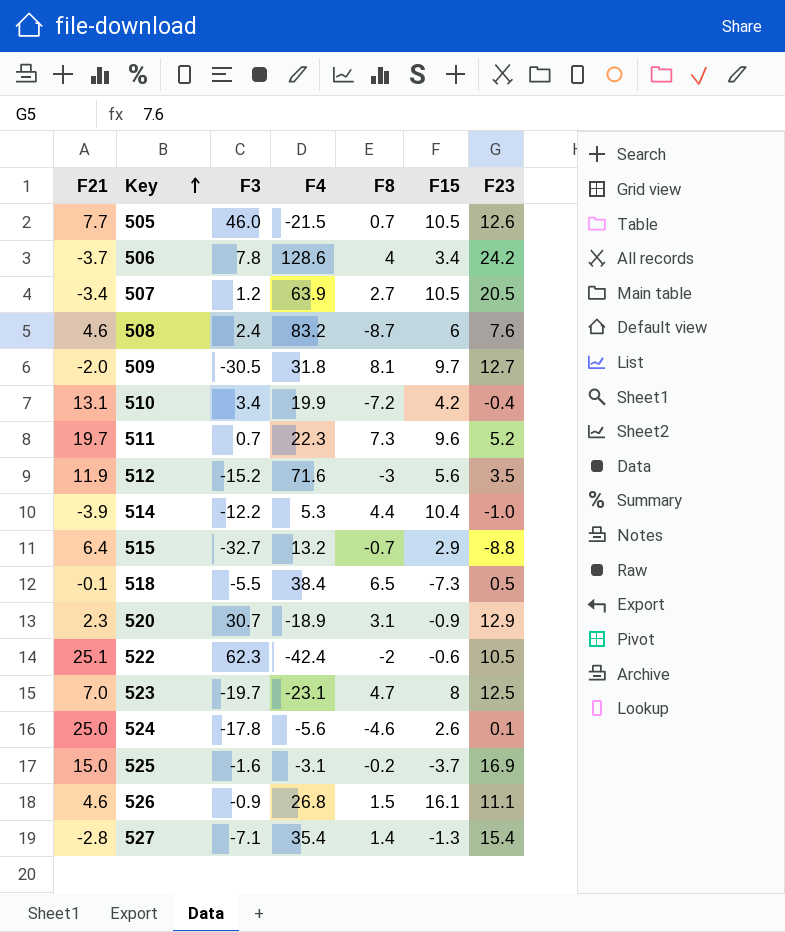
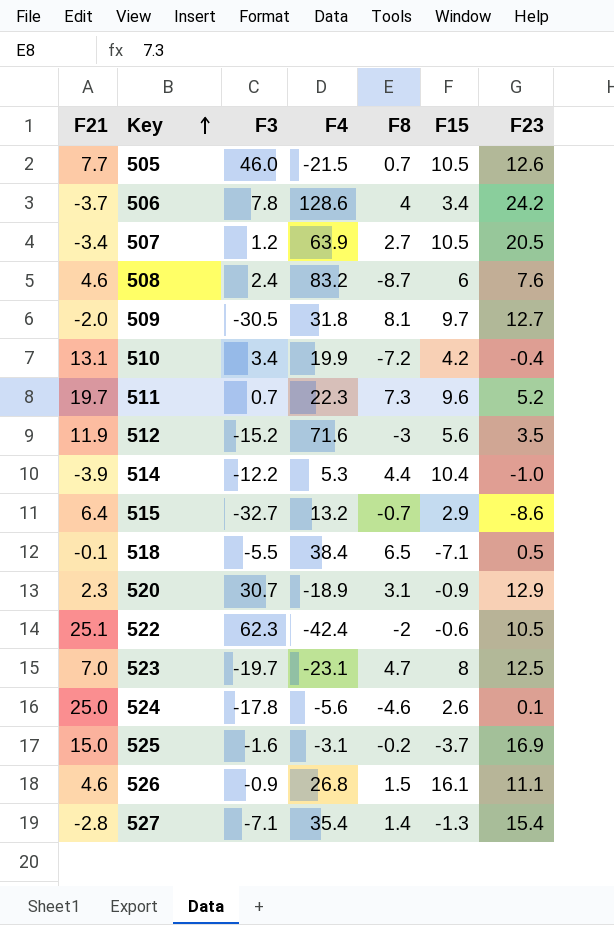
515 | F23: -8.8 -> -8.6
518 | F15: -7.3 -> -7.1

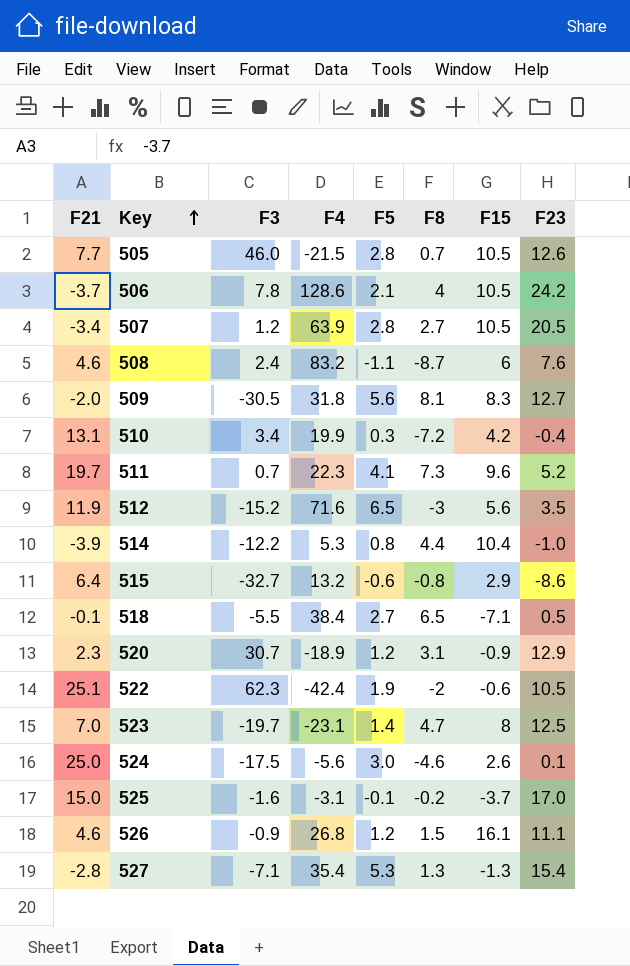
column F5 | position: none -> 5
506 | F15: 3.4 -> 10.5
509 | F15: 9.7 -> 8.3
515 | F8: -0.7 -> -0.8
524 | F3: -17.8 -> -17.5
525 | F23: 16.9 -> 17.0
527 | F8: 1.4 -> 1.3

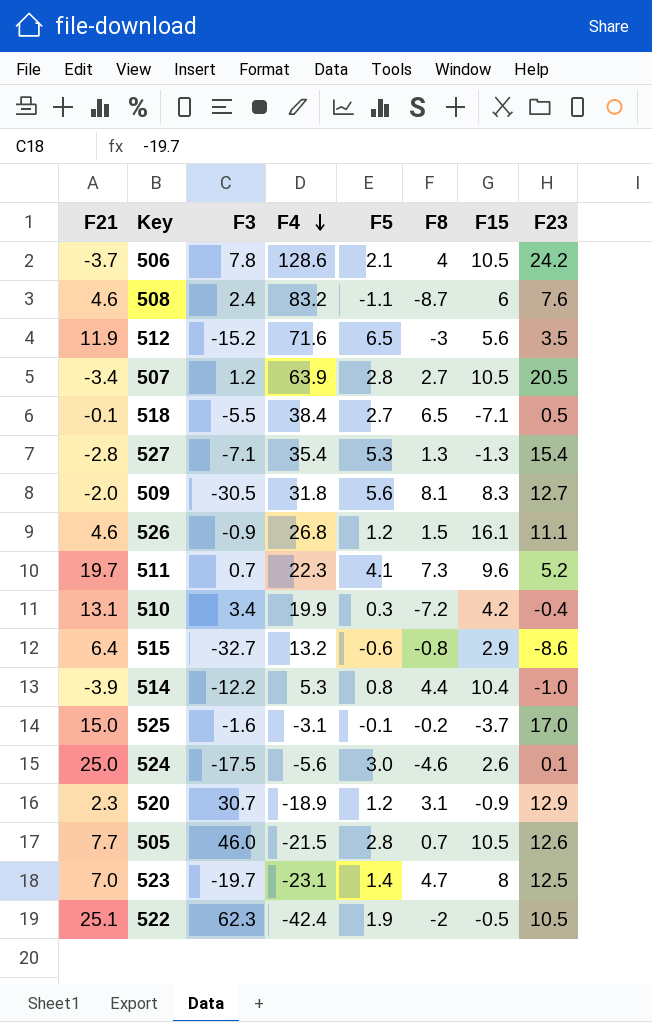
row order: Key ascending -> F4 descending
522 | F15: -0.6 -> -0.5

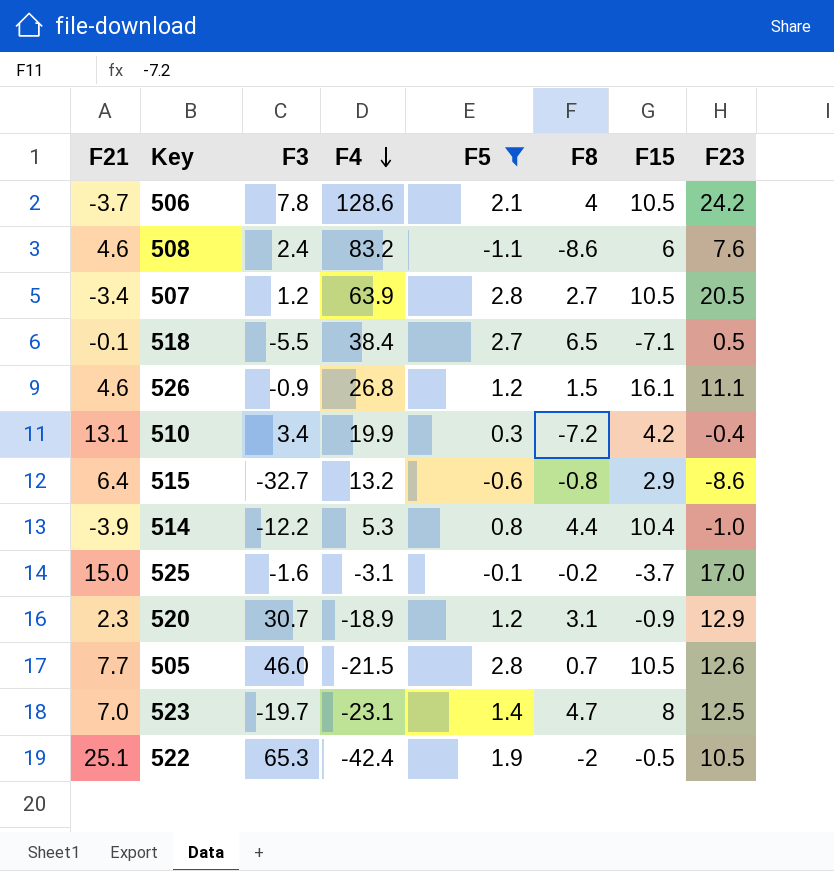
filter: none -> F5 <= 2.8
508 | F8: -8.7 -> -8.6
522 | F3: 62.3 -> 65.3

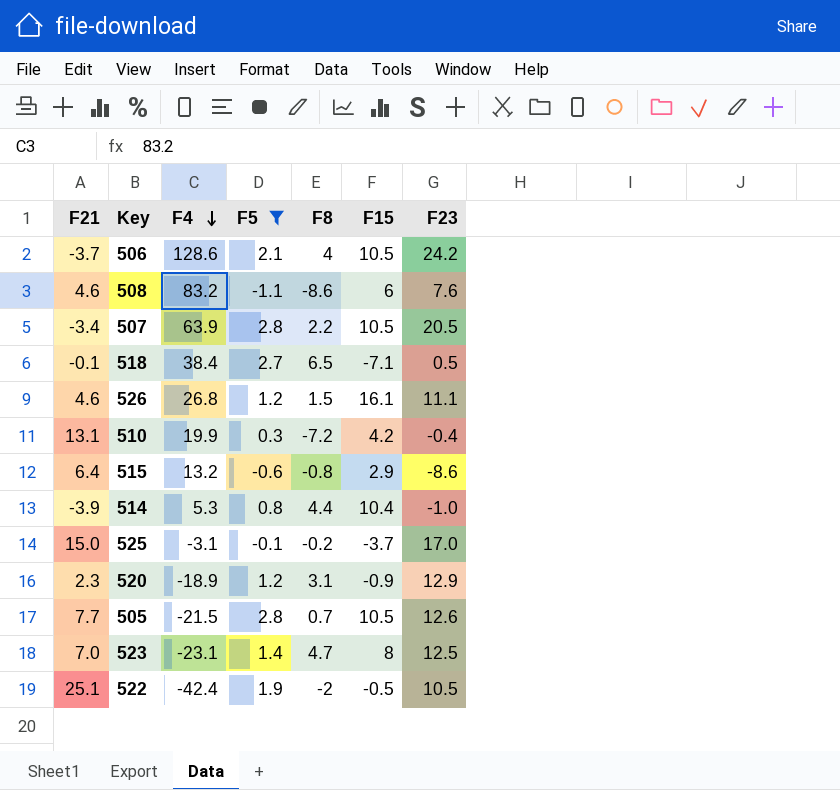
column F3 | position: 3 -> none
507 | F8: 2.7 -> 2.2

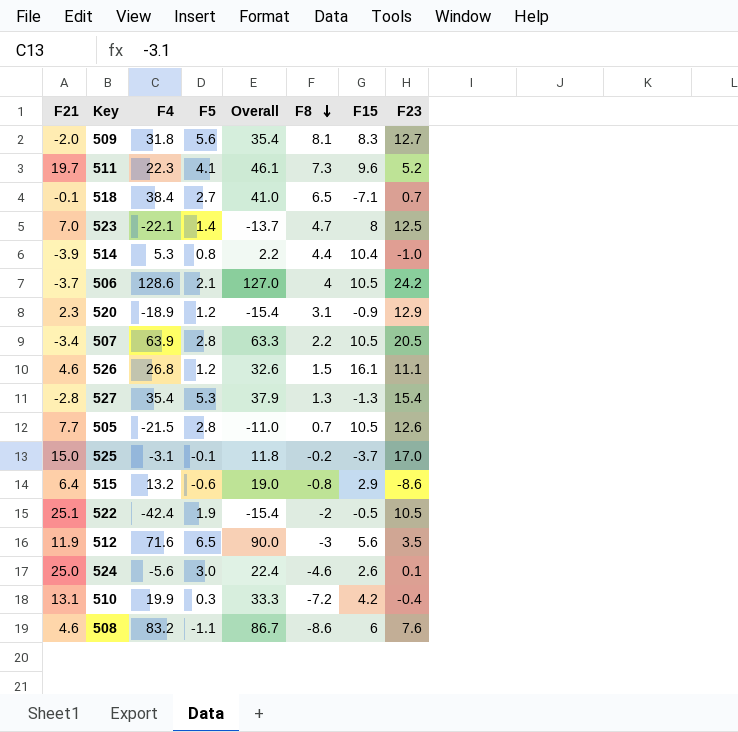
filter: F5 <= 2.8 -> none
row order: F4 descending -> F8 descending
column Overall | formula: none -> [F21] + [F4] + [F5]
518 | F23: 0.5 -> 0.7
523 | F4: -23.1 -> -22.1

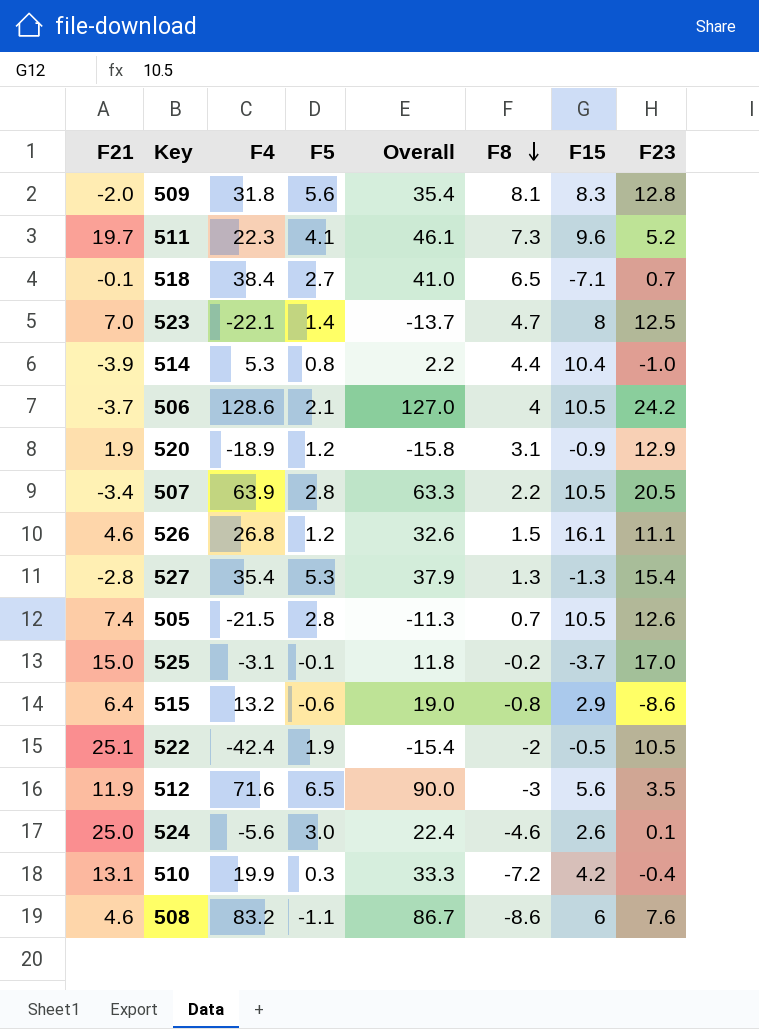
509 | F23: 12.7 -> 12.8
520 | F21: 2.3 -> 1.9
520 | Overall: -15.4 -> -15.8
505 | F21: 7.7 -> 7.4
505 | Overall: -11.0 -> -11.3

